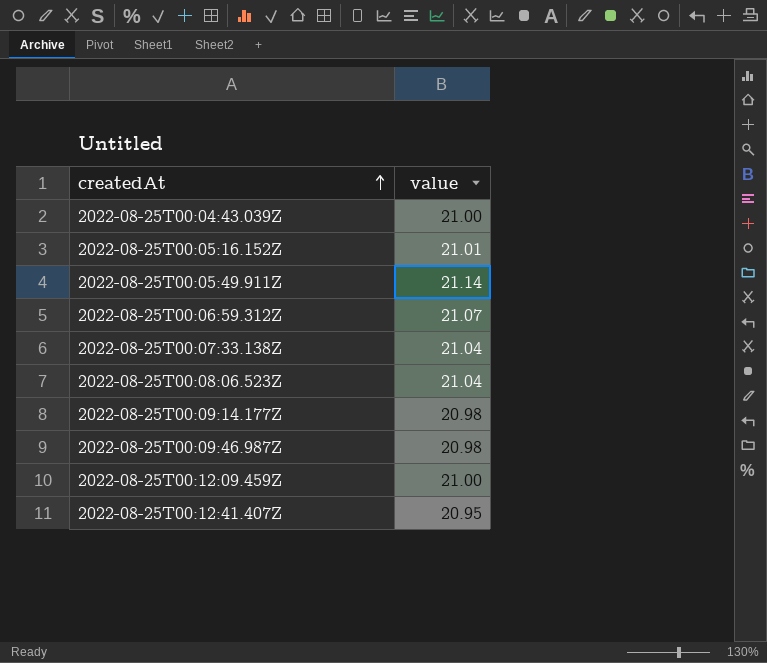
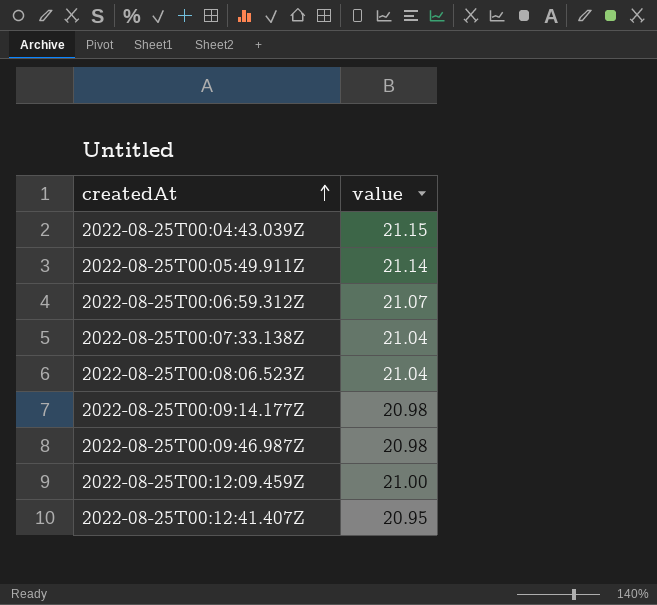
row 2022-08-25T00:05:16.152Z: 21.01 -> none
2022-08-25T00:04:43.039Z | value: 21.00 -> 21.15

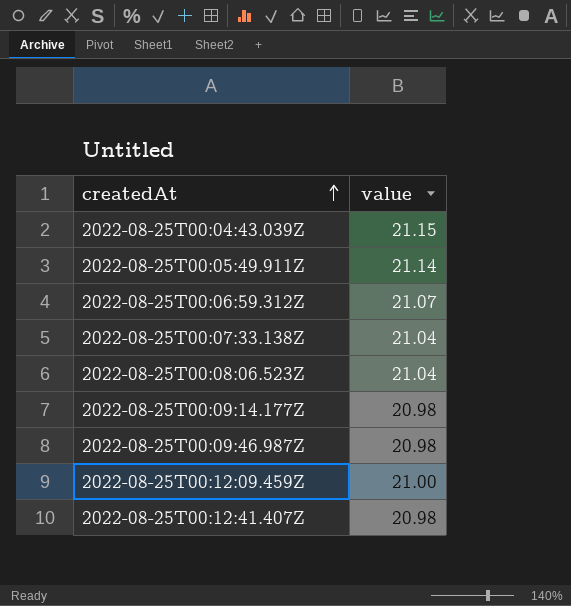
2022-08-25T00:12:41.407Z | value: 20.95 -> 20.98

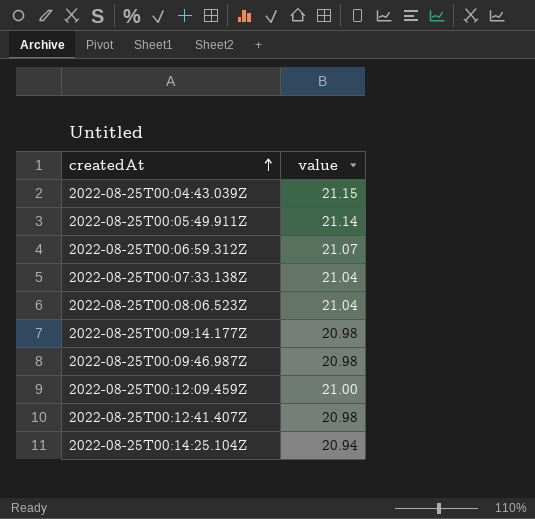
row 2022-08-25T00:14:25.104Z: none -> 20.94

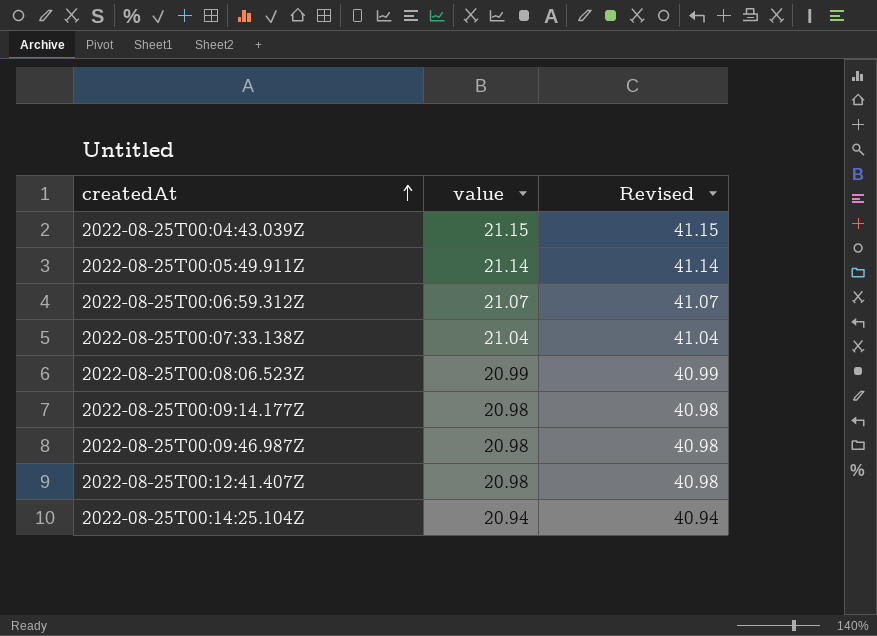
column Revised | formula: none -> [value] + 20
row 2022-08-25T00:12:09.459Z: 21.00 -> none
2022-08-25T00:08:06.523Z | value: 21.04 -> 20.99

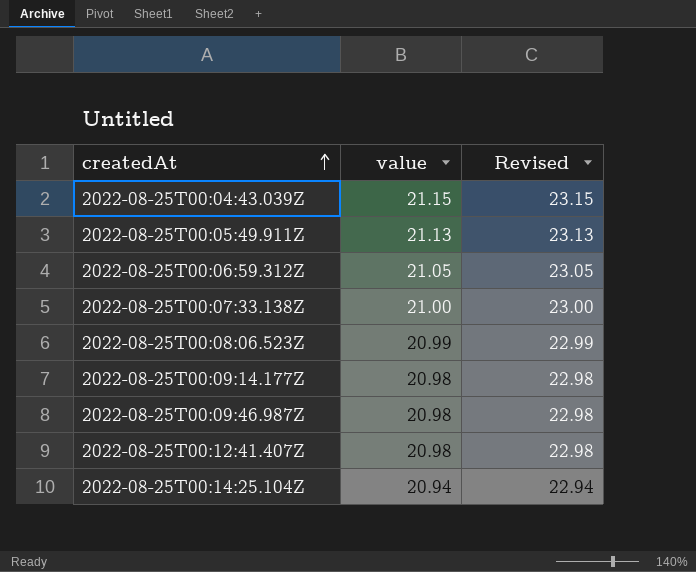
column Revised | formula: [value] + 20 -> [value] + 2
2022-08-25T00:05:49.911Z | value: 21.14 -> 21.13
2022-08-25T00:06:59.312Z | value: 21.07 -> 21.05
2022-08-25T00:07:33.138Z | value: 21.04 -> 21.00

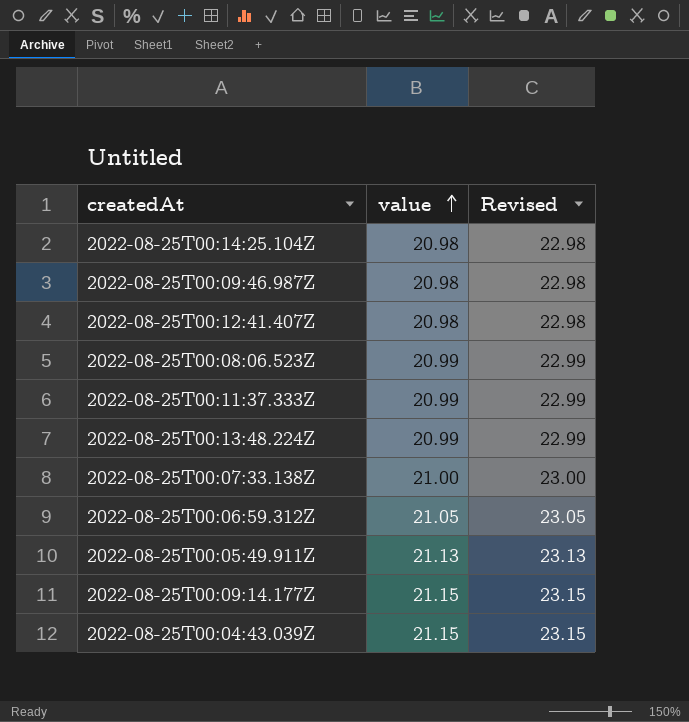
row order: createdAt ascending -> value ascending
2022-08-25T00:14:25.104Z | value: 20.94 -> 20.98
2022-08-25T00:14:25.104Z | Revised: 22.94 -> 22.98
row 2022-08-25T00:11:37.333Z: none -> 20.99 | 22.99
row 2022-08-25T00:13:48.224Z: none -> 20.99 | 22.99
2022-08-25T00:09:14.177Z | value: 20.98 -> 21.15
2022-08-25T00:09:14.177Z | Revised: 22.98 -> 23.15

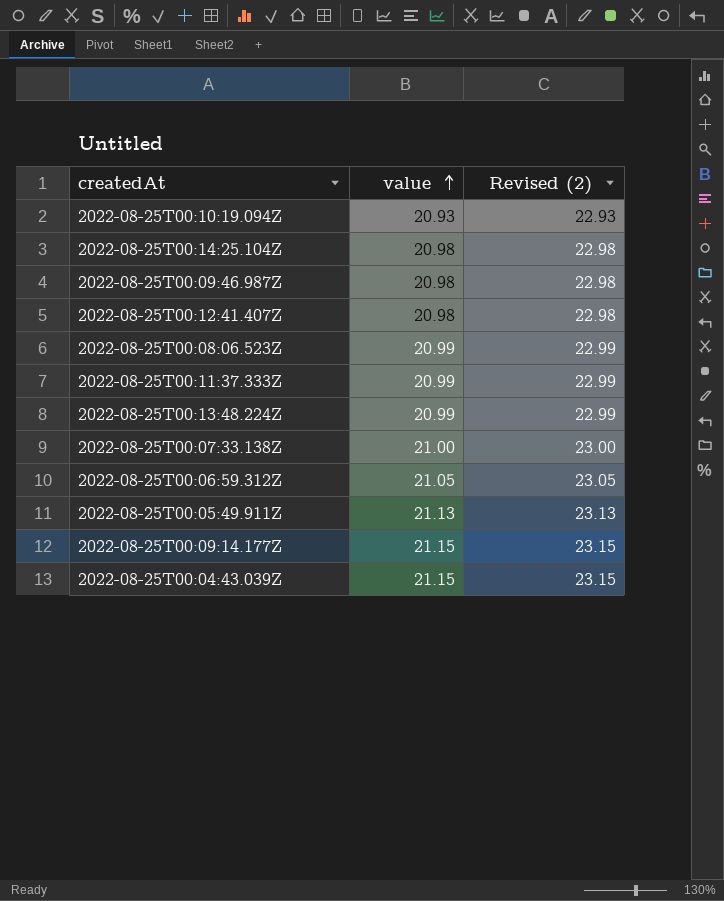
column name: Revised -> Revised (2)
row 2022-08-25T00:10:19.094Z: none -> 20.93 | 22.93

